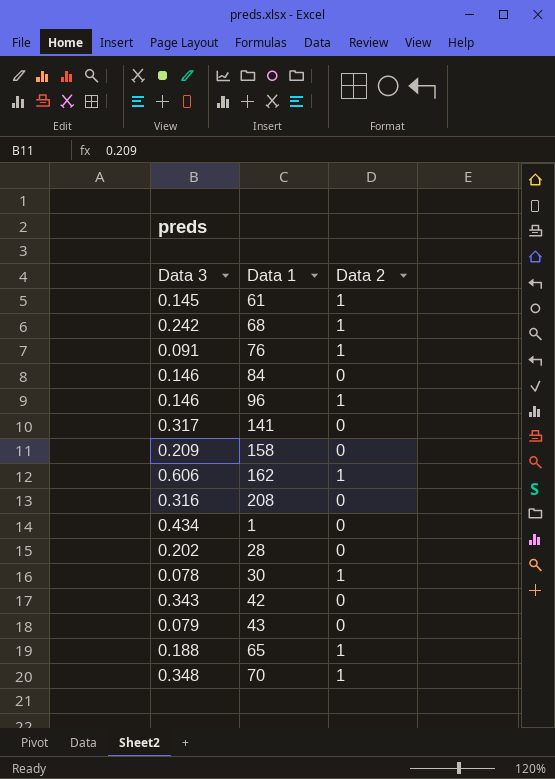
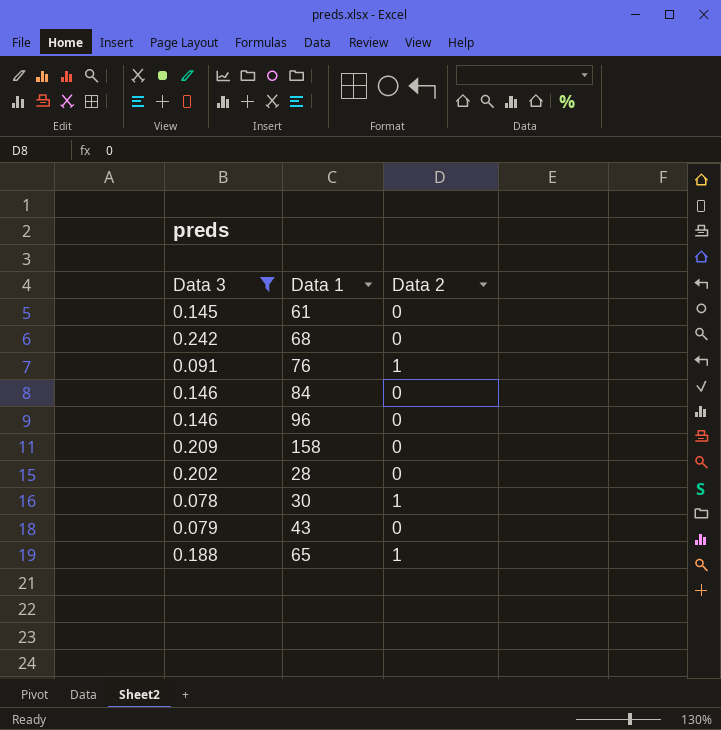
filter: none -> Data 3 <= 0.242
61 | Data 2: 1 -> 0
68 | Data 2: 1 -> 0
96 | Data 2: 1 -> 0

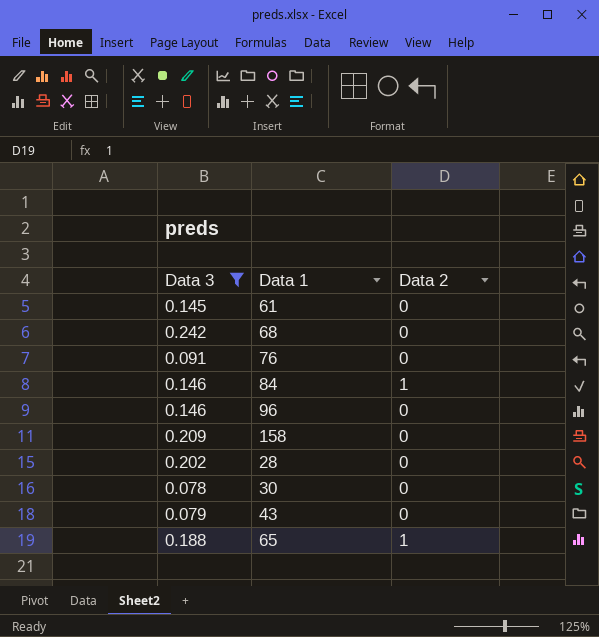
76 | Data 2: 1 -> 0
84 | Data 2: 0 -> 1
30 | Data 2: 1 -> 0

